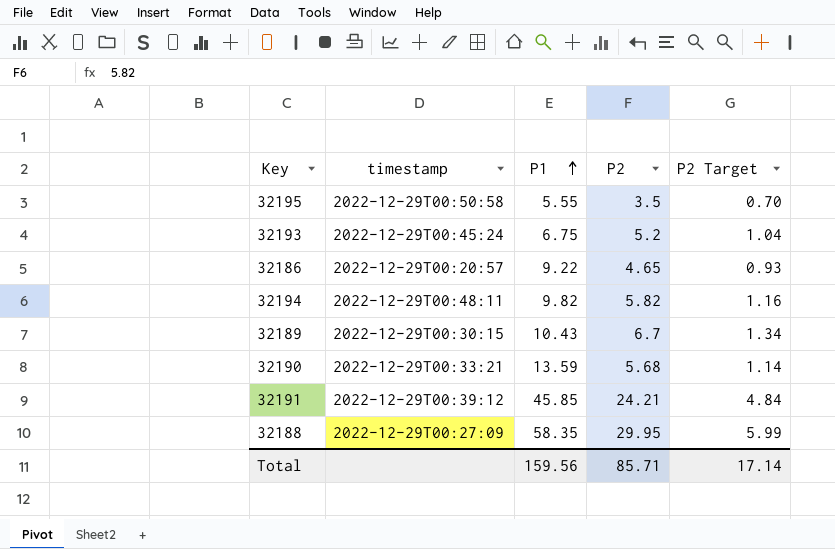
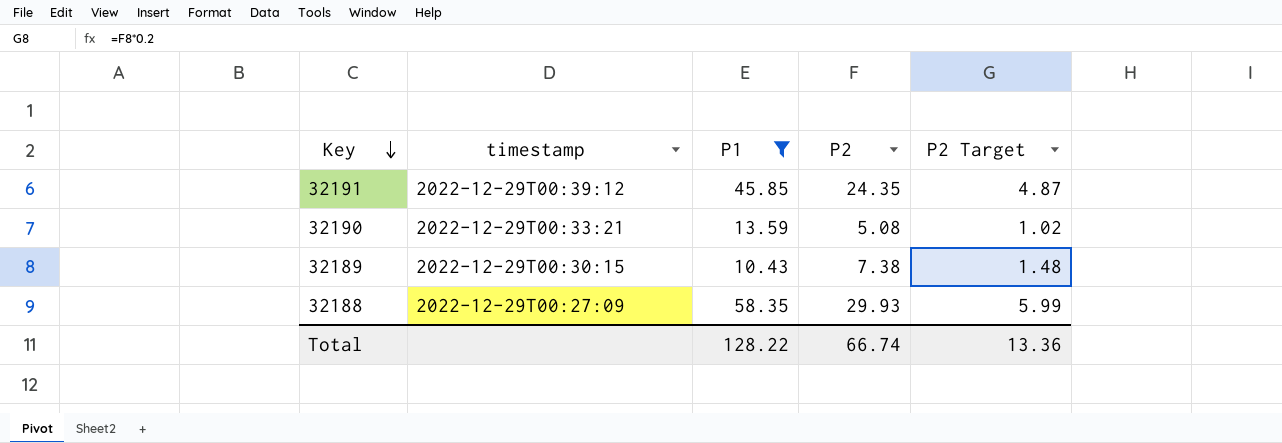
filter: none -> P1 >= 10.43
row order: P1 ascending -> Key descending
32191 | P2: 24.21 -> 24.35
32191 | P2 Target: 4.84 -> 4.87
32190 | P2: 5.68 -> 5.08
32190 | P2 Target: 1.14 -> 1.02
32189 | P2: 6.7 -> 7.38
32189 | P2 Target: 1.34 -> 1.48
32188 | P2: 29.95 -> 29.93
Total | P1: 159.56 -> 128.22
Total | P2: 85.71 -> 66.74
Total | P2 Target: 17.14 -> 13.36

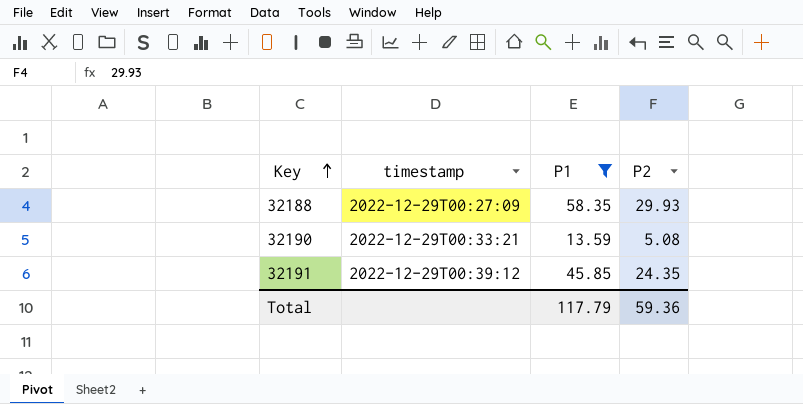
row order: Key descending -> Key ascending
column P2 Target | formula: [P2] * 0.2 -> none
row 32189: 2022-12-29T00:30:15 | 10.43 | 7.38 | 1.48 -> none
Total | P1: 128.22 -> 117.79
Total | P2: 66.74 -> 59.36

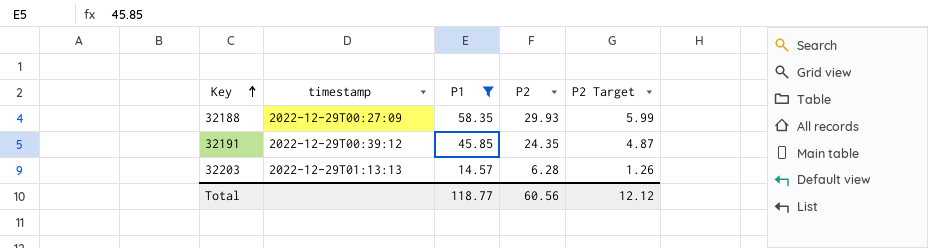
column P2 Target | formula: none -> [P2] * 0.2
row 32190: 2022-12-29T00:33:21 | 13.59 | 5.08 -> none
row 32203: none -> 2022-12-29T01:13:13 | 14.57 | 6.28 | 1.26
Total | P1: 117.79 -> 118.77
Total | P2: 59.36 -> 60.56

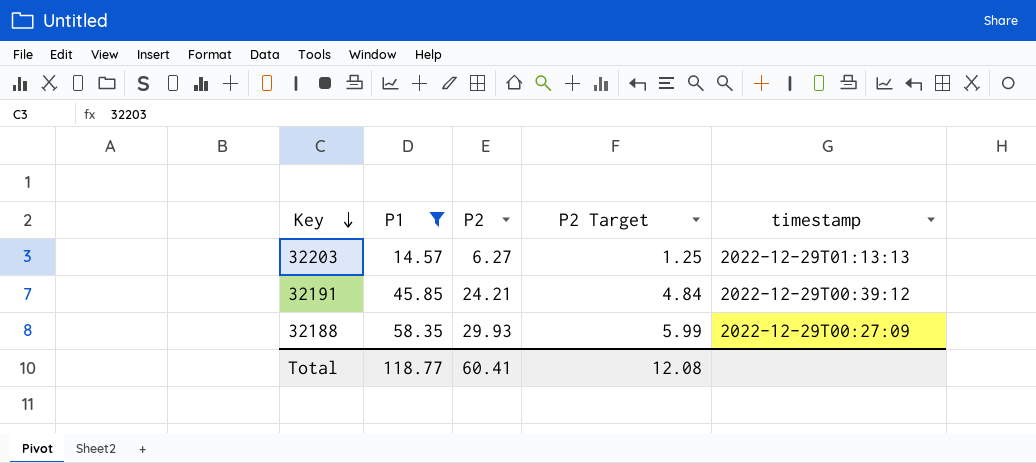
row order: Key ascending -> Key descending
column timestamp | position: 2 -> 5
32203 | P2: 6.28 -> 6.27
32203 | P2 Target: 1.26 -> 1.25
32191 | P2: 24.35 -> 24.21
32191 | P2 Target: 4.87 -> 4.84
Total | P2: 60.56 -> 60.41
Total | P2 Target: 12.12 -> 12.08

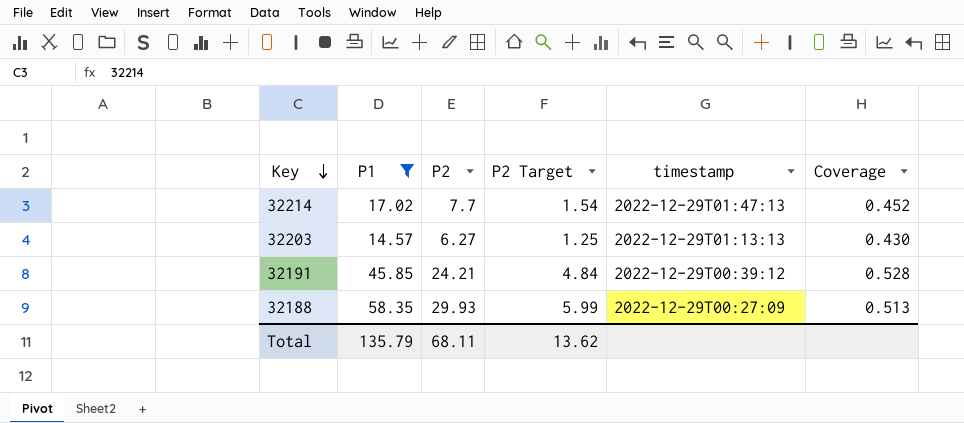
column Coverage | formula: none -> [P2] / [P1]
row 32214: none -> 17.02 | 7.7 | 1.54 | 2022-12-29T01:47:13 | 0.452
Total | P1: 118.77 -> 135.79
Total | P2: 60.41 -> 68.11
Total | P2 Target: 12.08 -> 13.62

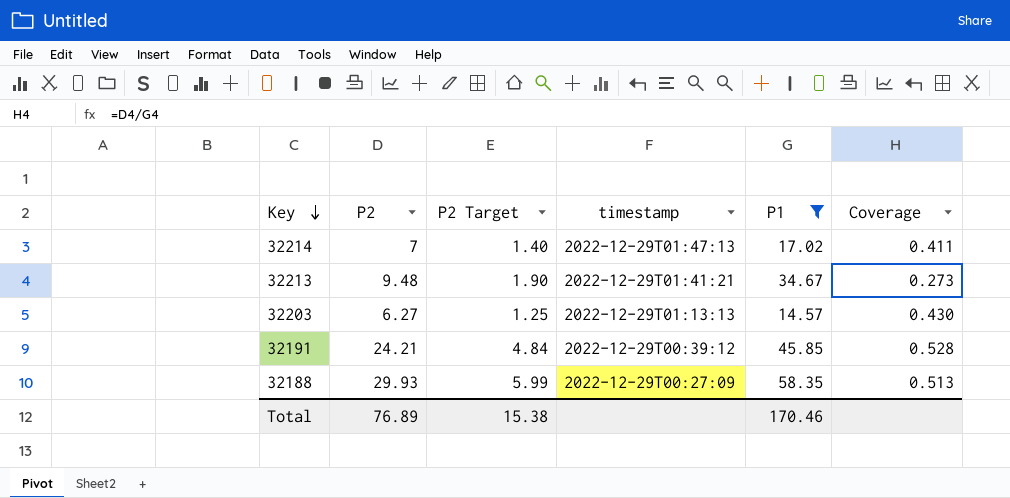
column P1 | position: 2 -> 5
32214 | P2: 7.7 -> 7
32214 | P2 Target: 1.54 -> 1.40
32214 | Coverage: 0.452 -> 0.411
row 32213: none -> 9.48 | 1.90 | 2022-12-29T01:41:21 | 34.67 | 0.273
Total | P2: 68.11 -> 76.89
Total | P2 Target: 13.62 -> 15.38
Total | P1: 135.79 -> 170.46

